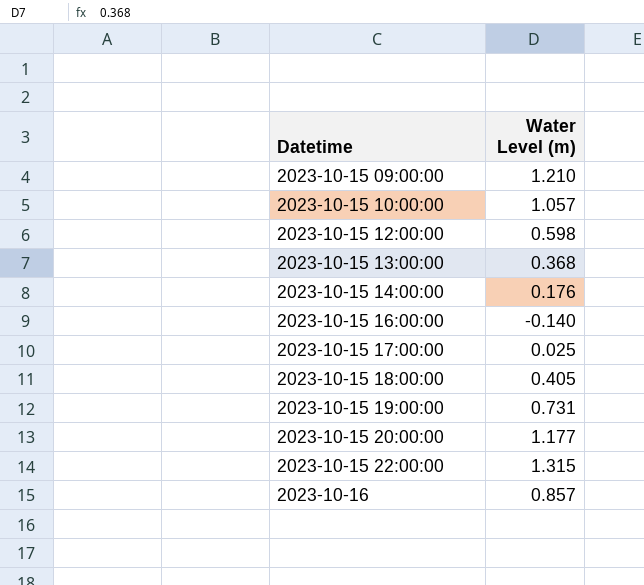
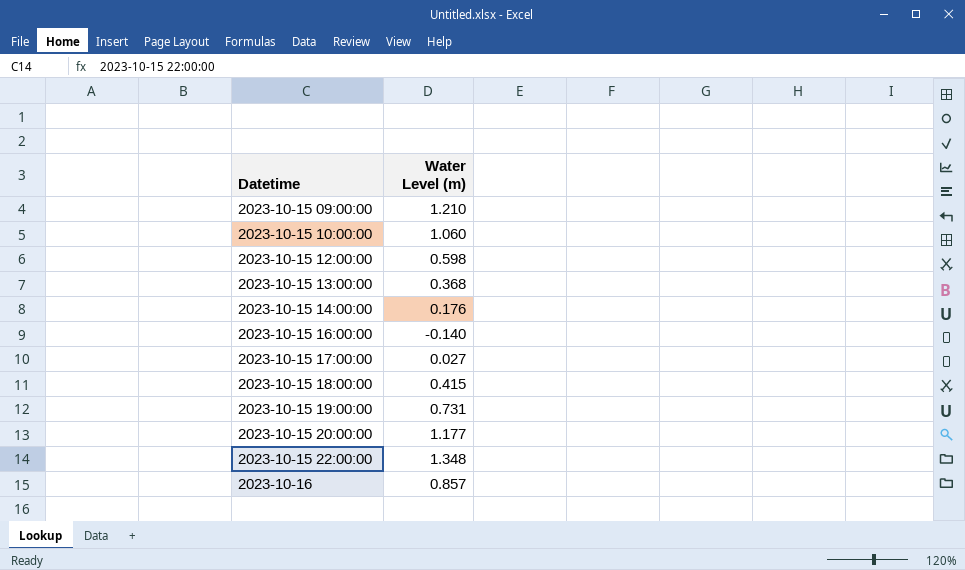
2023-10-15 10:00:00 | Water Level (m): 1.057 -> 1.060
2023-10-15 17:00:00 | Water Level (m): 0.025 -> 0.027
2023-10-15 18:00:00 | Water Level (m): 0.405 -> 0.415
2023-10-15 22:00:00 | Water Level (m): 1.315 -> 1.348

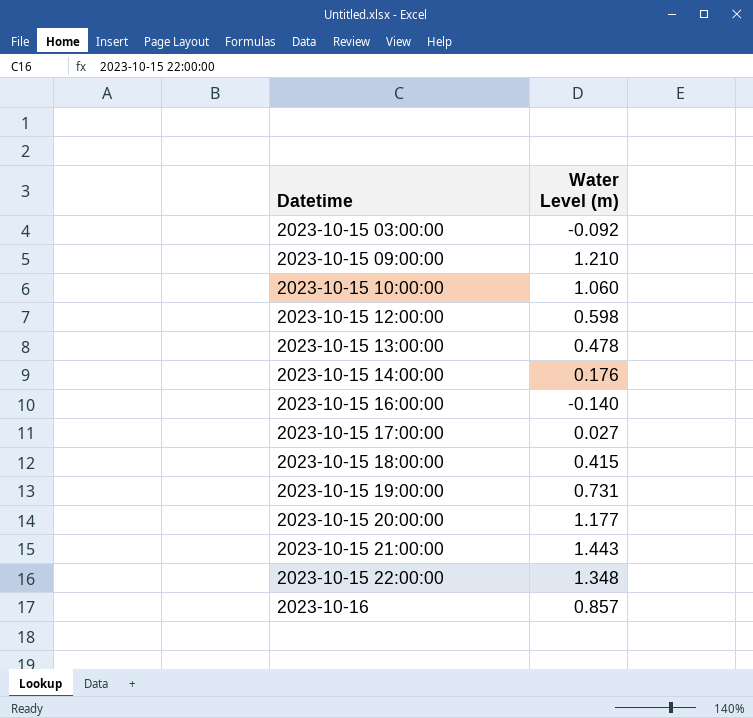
row 2023-10-15 03:00:00: none -> -0.092
2023-10-15 13:00:00 | Water Level (m): 0.368 -> 0.478
row 2023-10-15 21:00:00: none -> 1.443

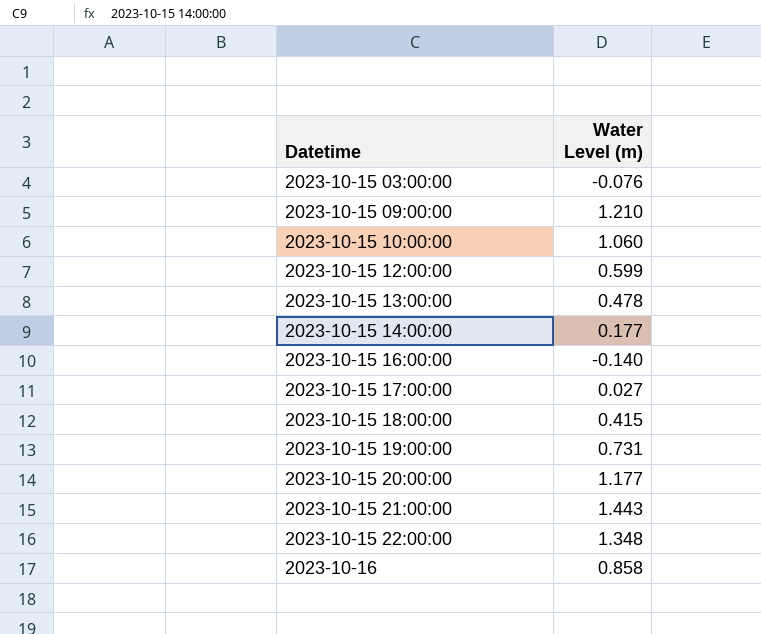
2023-10-15 03:00:00 | Water Level (m): -0.092 -> -0.076
2023-10-15 12:00:00 | Water Level (m): 0.598 -> 0.599
2023-10-15 14:00:00 | Water Level (m): 0.176 -> 0.177
2023-10-16 | Water Level (m): 0.857 -> 0.858

